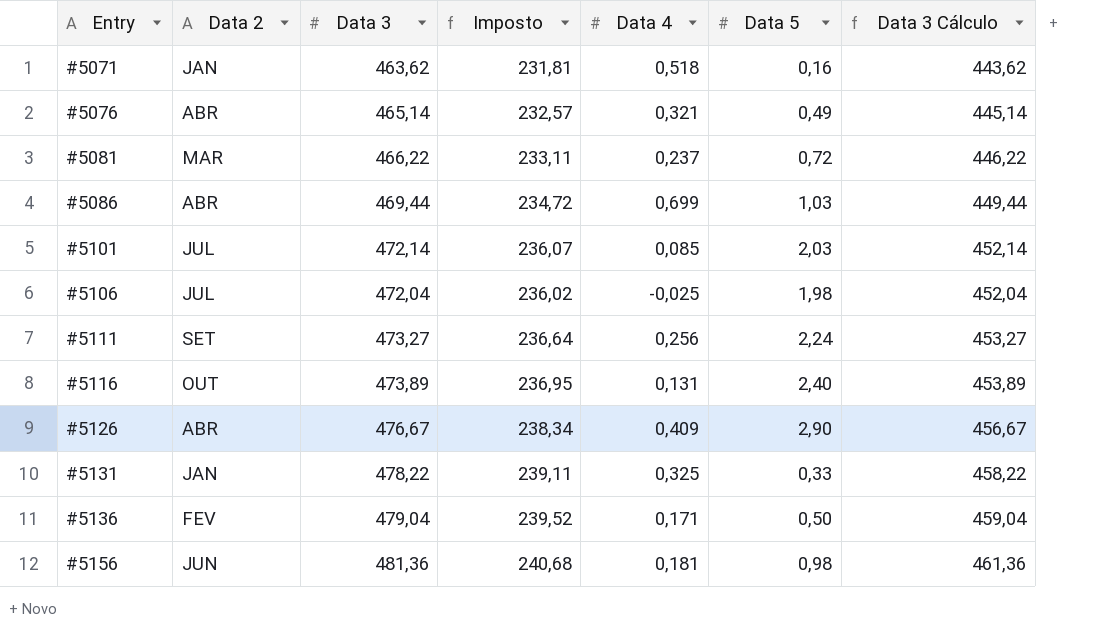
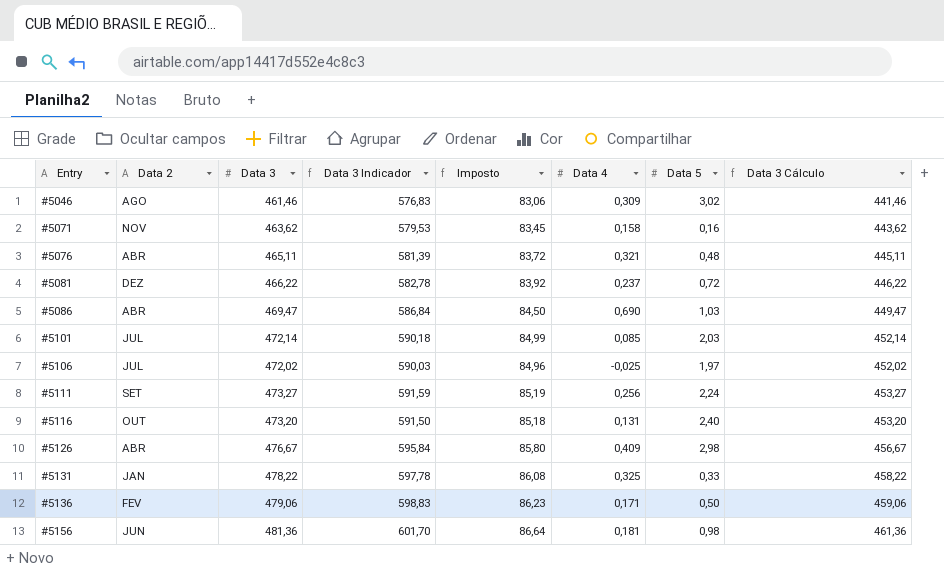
column Data 3 Indicador | formula: none -> [Data 3] * 1,25
column Imposto | formula: [Data 3] * 0,5 -> [Data 3] * 0,18
row #5046: none -> AGO | 461,46 | 576,83 | 83,06 | 0,309 | 3,02 | 441,46
#5071 | Data 2: JAN -> NOV
#5071 | Data 4: 0,518 -> 0,158
#5076 | Data 3: 465,14 -> 465,11
#5076 | Data 5: 0,49 -> 0,48
#5076 | Data 3 Cálculo: 445,14 -> 445,11
#5081 | Data 2: MAR -> DEZ
#5086 | Data 3: 469,44 -> 469,47
#5086 | Data 4: 0,699 -> 0,690
#5086 | Data 3 Cálculo: 449,44 -> 449,47
#5106 | Data 3: 472,04 -> 472,02
#5106 | Data 5: 1,98 -> 1,97
#5106 | Data 3 Cálculo: 452,04 -> 452,02
#5116 | Data 3: 473,89 -> 473,20
#5116 | Data 3 Cálculo: 453,89 -> 453,20
#5126 | Data 5: 2,90 -> 2,98
#5136 | Data 3: 479,04 -> 479,06
#5136 | Data 3 Cálculo: 459,04 -> 459,06

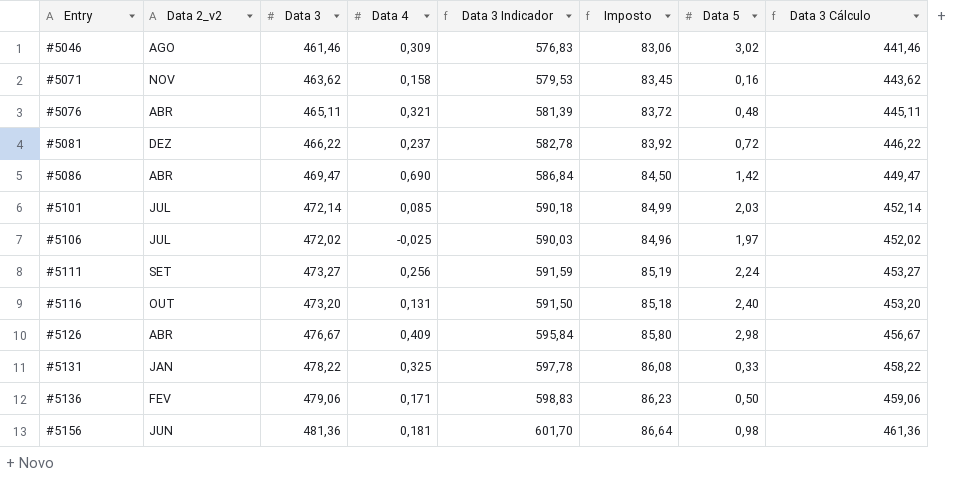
column name: Data 2 -> Data 2_v2
column Data 4 | position: 6 -> 4
#5086 | Data 5: 1,03 -> 1,42

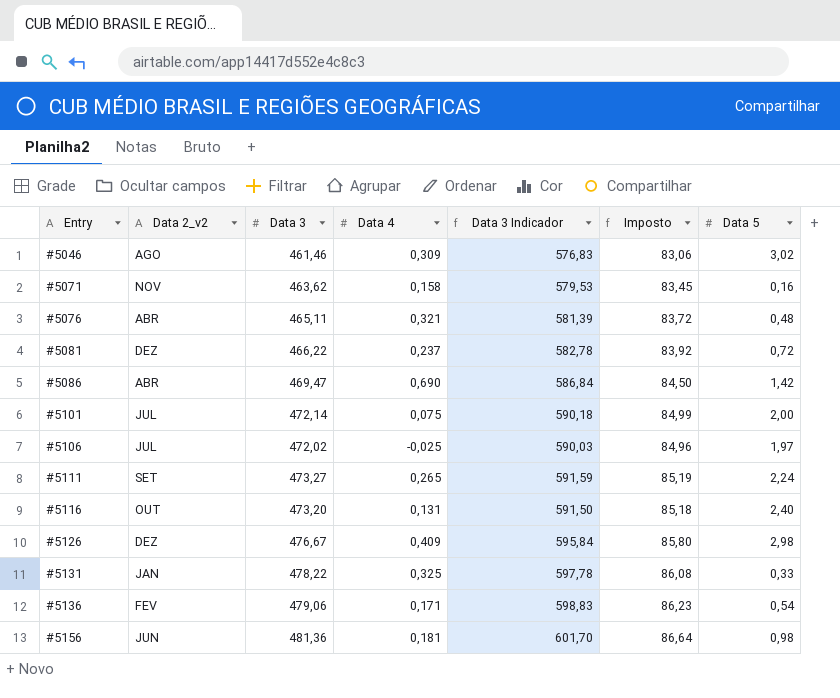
column Data 3 Cálculo | formula: [Data 3] - 20 -> none
#5101 | Data 4: 0,085 -> 0,075
#5101 | Data 5: 2,03 -> 2,00
#5111 | Data 4: 0,256 -> 0,265
#5126 | Data 2_v2: ABR -> DEZ
#5136 | Data 5: 0,50 -> 0,54

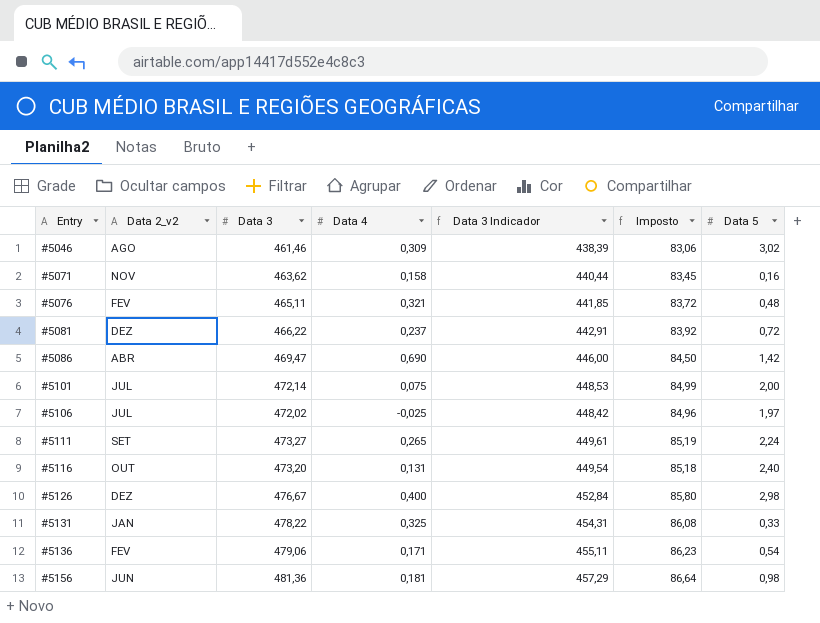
column Data 3 Indicador | formula: [Data 3] * 1,25 -> [Data 3] * 0,95
#5076 | Data 2_v2: ABR -> FEV
#5126 | Data 4: 0,409 -> 0,400

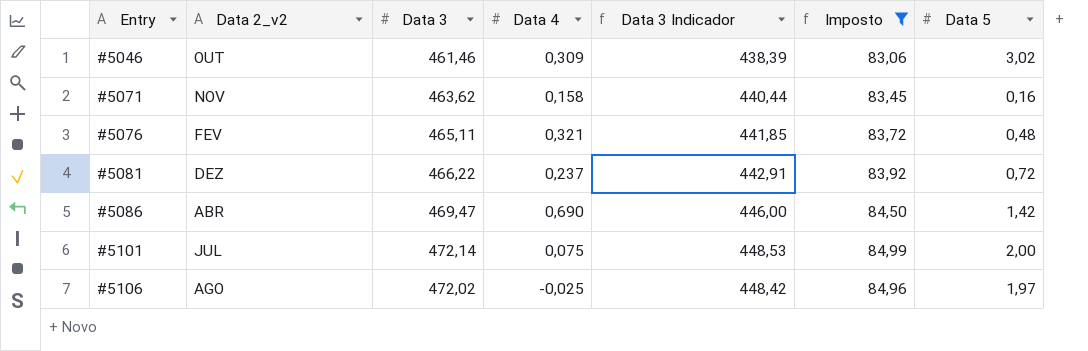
filter: none -> Imposto <= 84,99
#5046 | Data 2_v2: AGO -> OUT
#5106 | Data 2_v2: JUL -> AGO

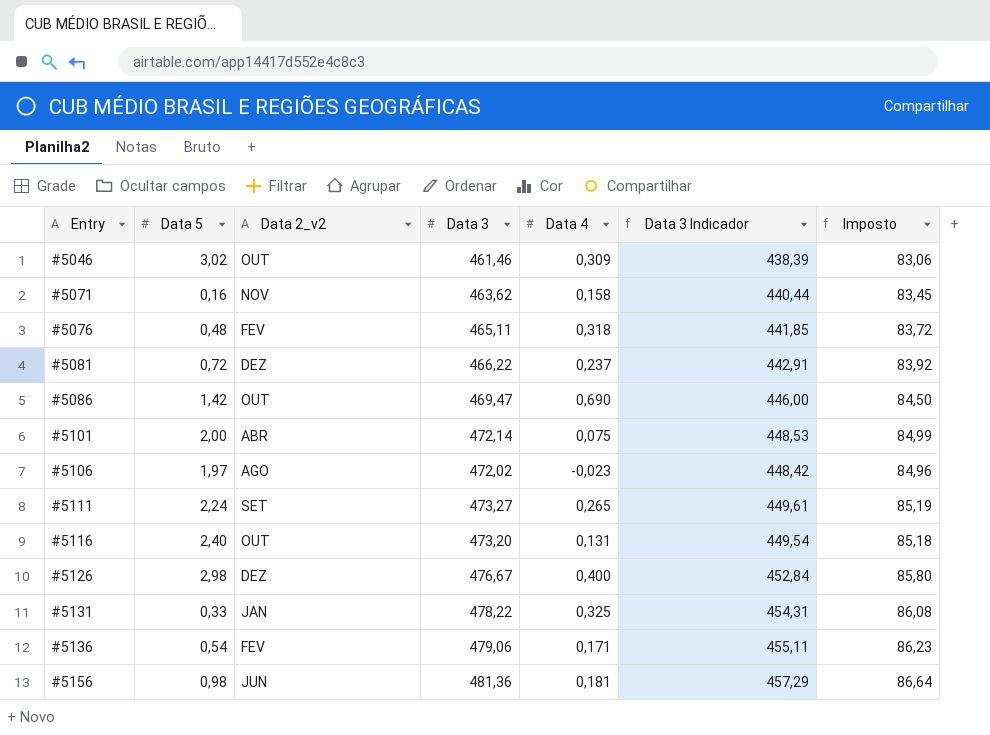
filter: Imposto <= 84,99 -> none
column Data 5 | position: 7 -> 2
#5076 | Data 4: 0,321 -> 0,318
#5086 | Data 2_v2: ABR -> OUT
#5101 | Data 2_v2: JUL -> ABR
#5106 | Data 4: -0,025 -> -0,023

